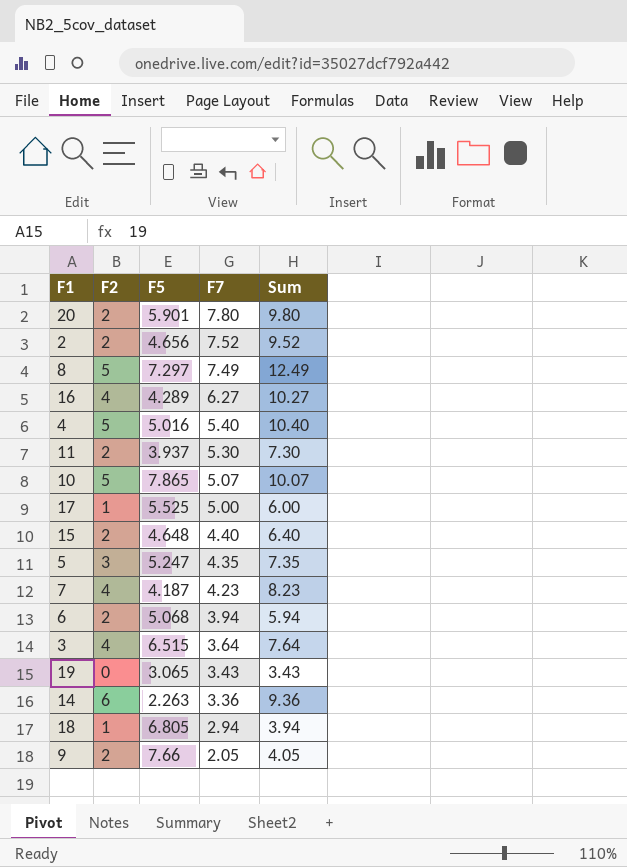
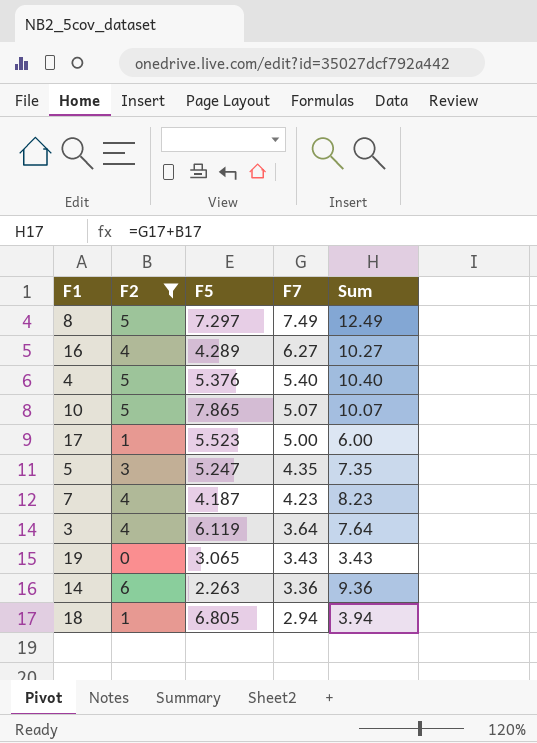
filter: none -> F2 != 2
4 | F5: 5.016 -> 5.376
17 | F5: 5.525 -> 5.523
3 | F5: 6.515 -> 6.119

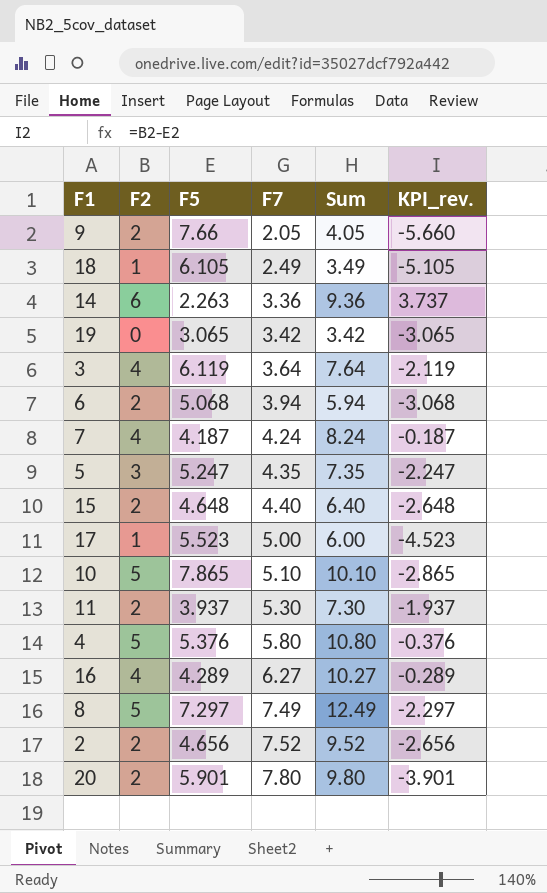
filter: F2 != 2 -> none
row order: F7 descending -> F7 ascending
column KPI_rev. | formula: none -> [F2] - [F5]
18 | F5: 6.805 -> 6.105
18 | F7: 2.94 -> 2.49
18 | Sum: 3.94 -> 3.49
19 | F7: 3.43 -> 3.42
19 | Sum: 3.43 -> 3.42
7 | F7: 4.23 -> 4.24
7 | Sum: 8.23 -> 8.24
10 | F7: 5.07 -> 5.10
10 | Sum: 10.07 -> 10.10
4 | F7: 5.40 -> 5.80
4 | Sum: 10.40 -> 10.80

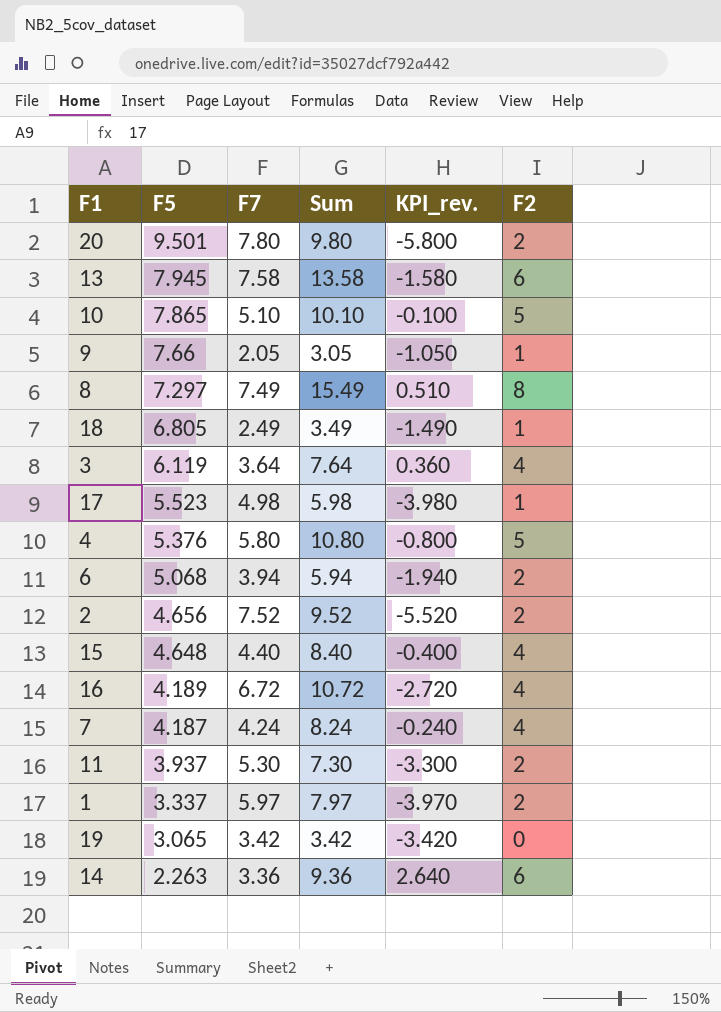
row order: F7 ascending -> F5 descending
column KPI_rev. | formula: [F2] - [F5] -> [F2] - [F7]
column F2 | position: 2 -> 6
row 5: 3 | 5.247 | 4.35 | 7.35 | -2.247 -> none
20 | F5: 5.901 -> 9.501
row 13: none -> 7.945 | 7.58 | 13.58 | -1.580 | 6
9 | Sum: 4.05 -> 3.05
9 | F2: 2 -> 1
8 | Sum: 12.49 -> 15.49
8 | F2: 5 -> 8
18 | F5: 6.105 -> 6.805
17 | F7: 5.00 -> 4.98
17 | Sum: 6.00 -> 5.98
15 | Sum: 6.40 -> 8.40
15 | F2: 2 -> 4
16 | F5: 4.289 -> 4.189
16 | F7: 6.27 -> 6.72
16 | Sum: 10.27 -> 10.72
row 1: none -> 3.337 | 5.97 | 7.97 | -3.970 | 2

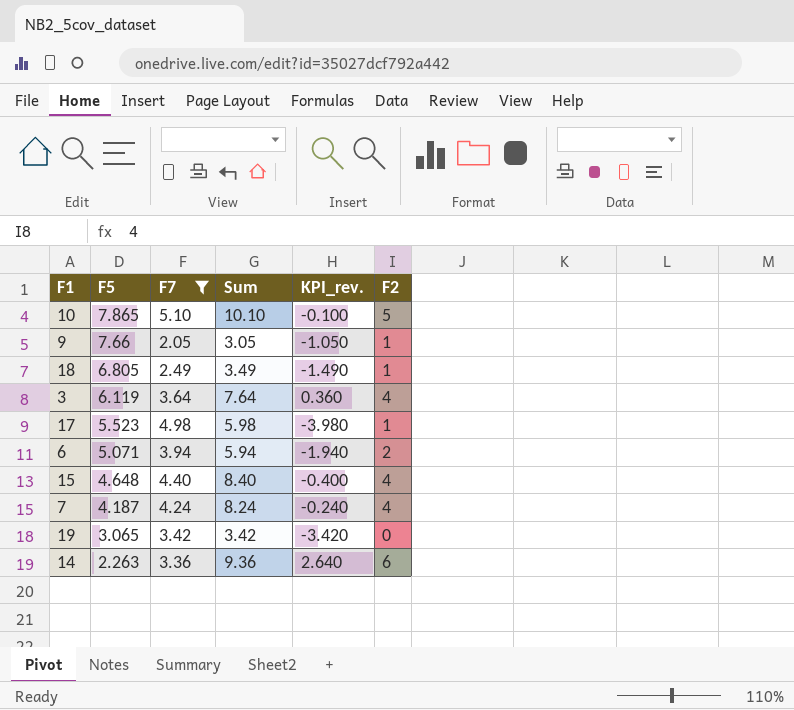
filter: none -> F7 <= 5.10
6 | F5: 5.068 -> 5.071

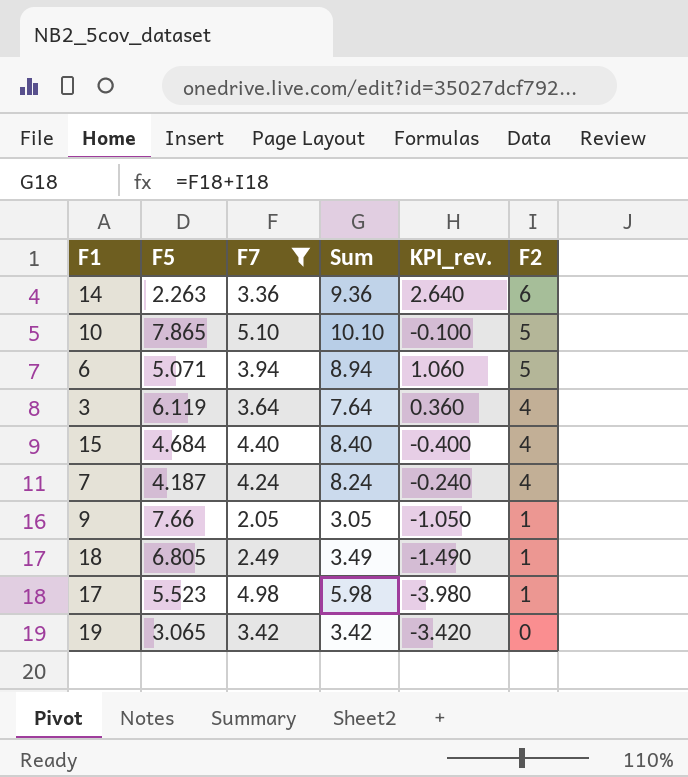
row order: F5 descending -> F2 descending
6 | Sum: 5.94 -> 8.94
6 | KPI_rev.: -1.940 -> 1.060
6 | F2: 2 -> 5
15 | F5: 4.648 -> 4.684

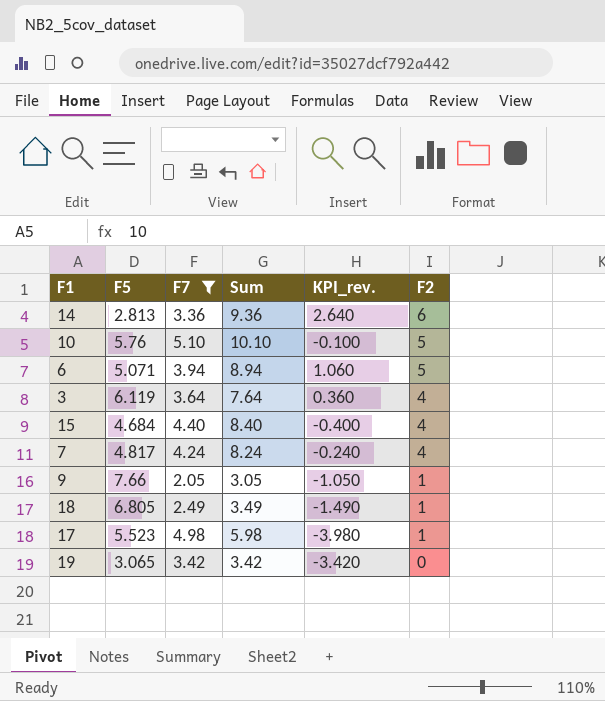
14 | F5: 2.263 -> 2.813
10 | F5: 7.865 -> 5.76
7 | F5: 4.187 -> 4.817

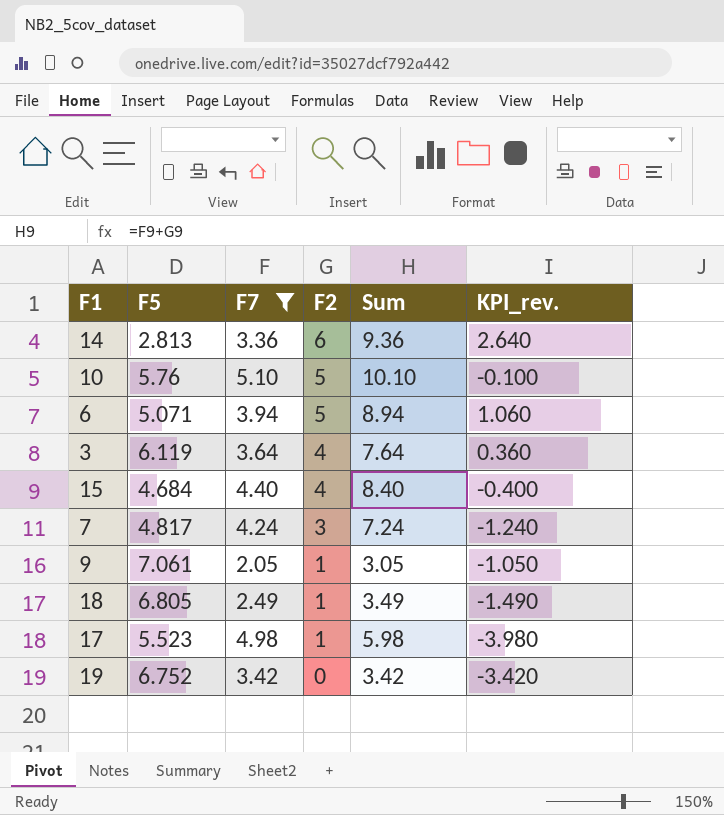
column F2 | position: 6 -> 4
7 | F2: 4 -> 3
7 | Sum: 8.24 -> 7.24
7 | KPI_rev.: -0.240 -> -1.240
9 | F5: 7.66 -> 7.061
19 | F5: 3.065 -> 6.752

